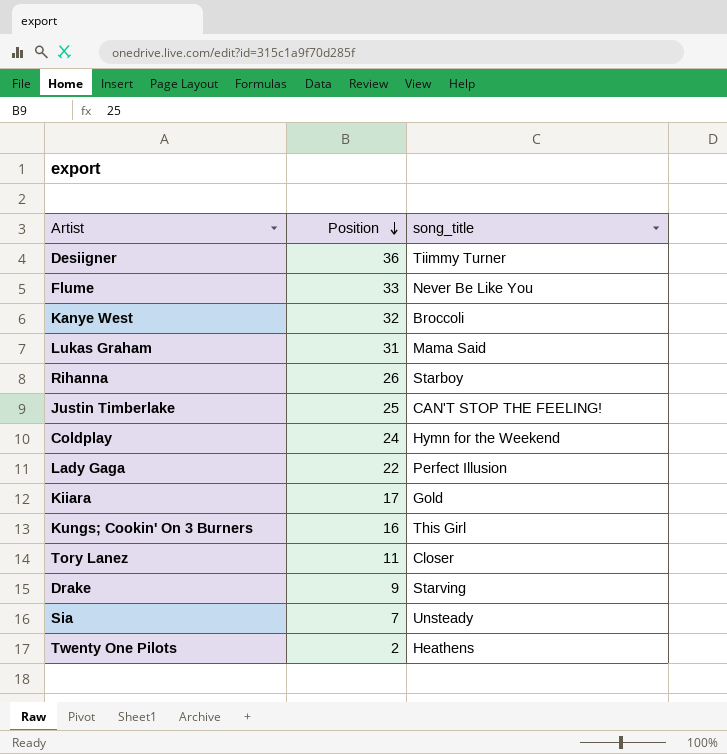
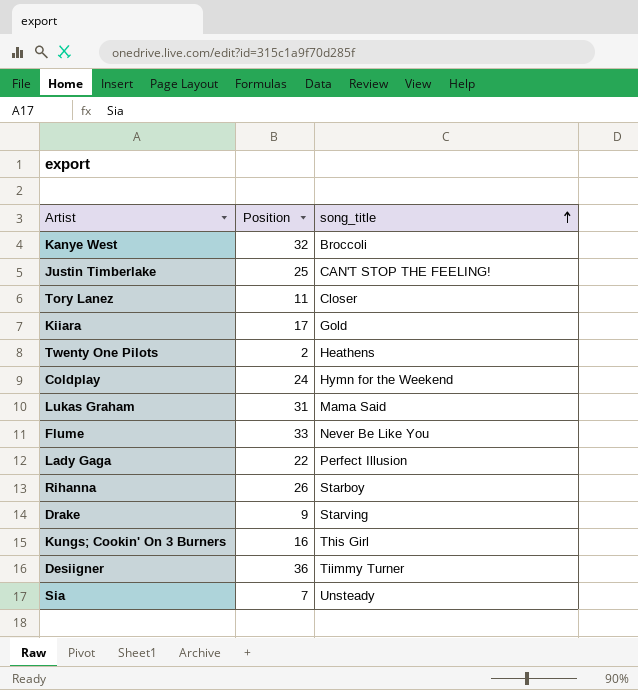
row order: Position descending -> song_title ascending

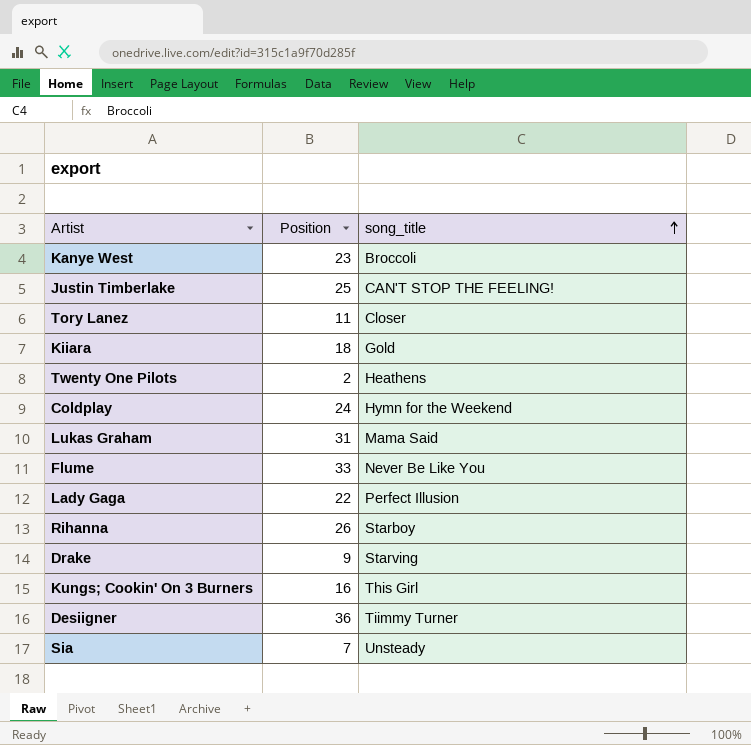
Kanye West | Position: 32 -> 23
Kiiara | Position: 17 -> 18

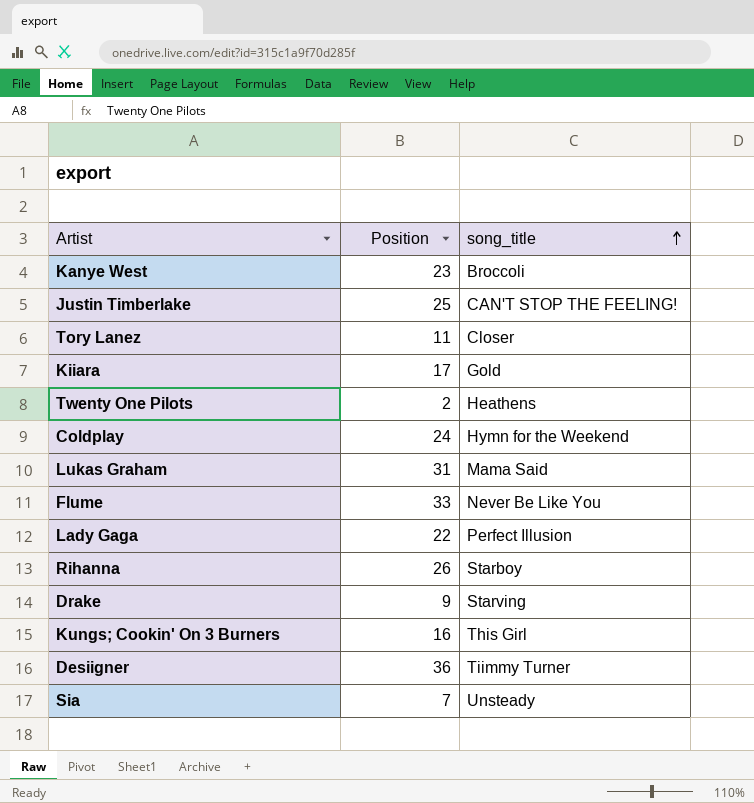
Kiiara | Position: 18 -> 17

